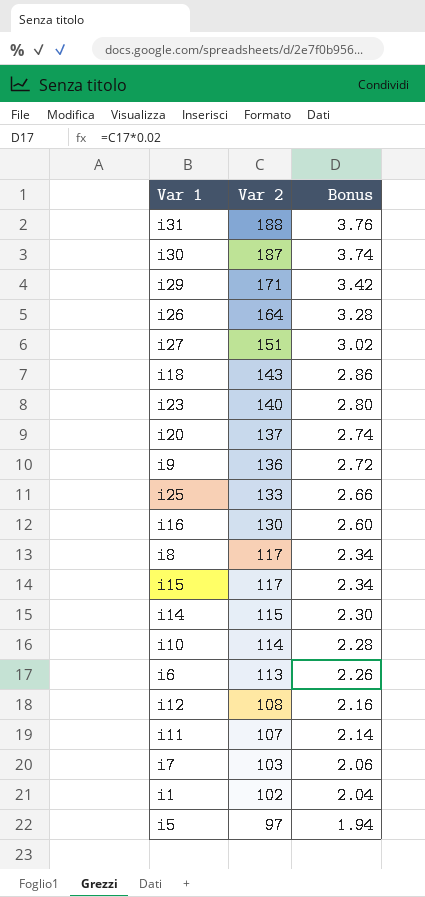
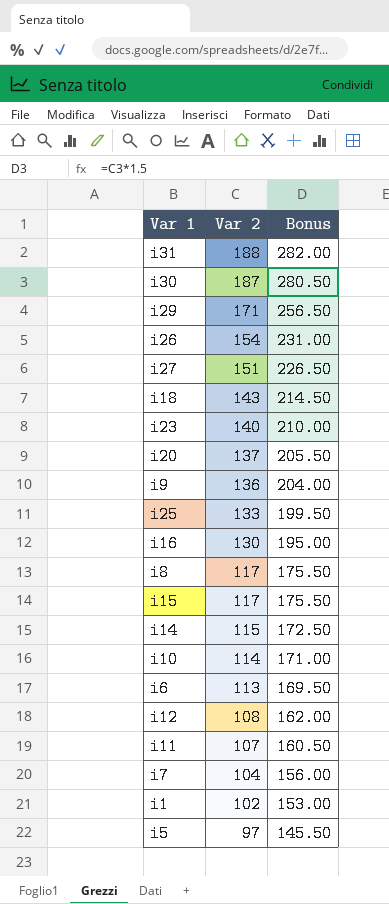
column Bonus | formula: [Var 2] * 0.02 -> [Var 2] * 1.5
i26 | Var 2: 164 -> 154
i7 | Var 2: 103 -> 104

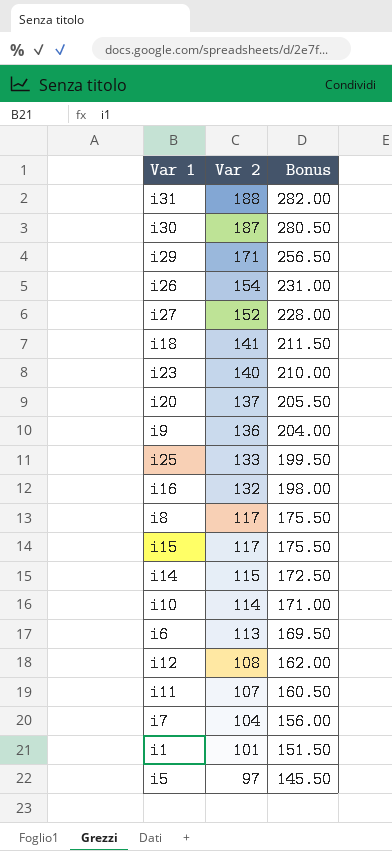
i27 | Var 2: 151 -> 152
i27 | Bonus: 226.50 -> 228.00
i18 | Var 2: 143 -> 141
i18 | Bonus: 214.50 -> 211.50
i16 | Var 2: 130 -> 132
i16 | Bonus: 195.00 -> 198.00
i1 | Var 2: 102 -> 101
i1 | Bonus: 153.00 -> 151.50

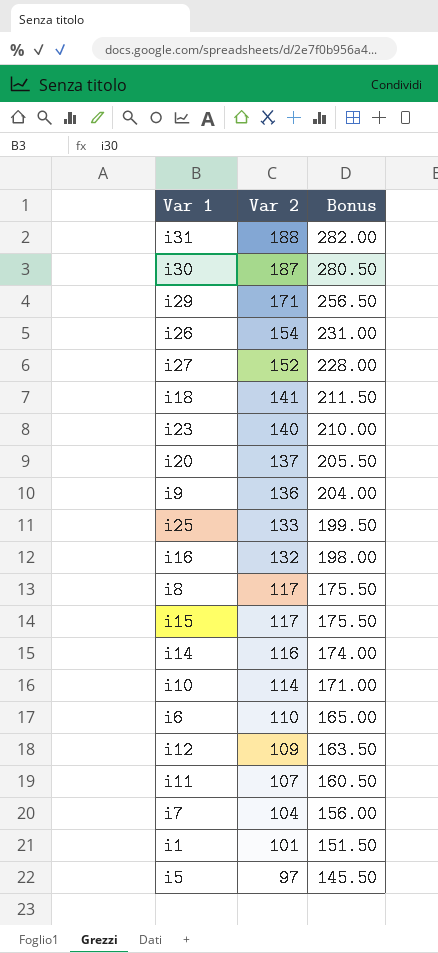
i14 | Var 2: 115 -> 116
i14 | Bonus: 172.50 -> 174.00
i6 | Var 2: 113 -> 110
i6 | Bonus: 169.50 -> 165.00
i12 | Var 2: 108 -> 109
i12 | Bonus: 162.00 -> 163.50

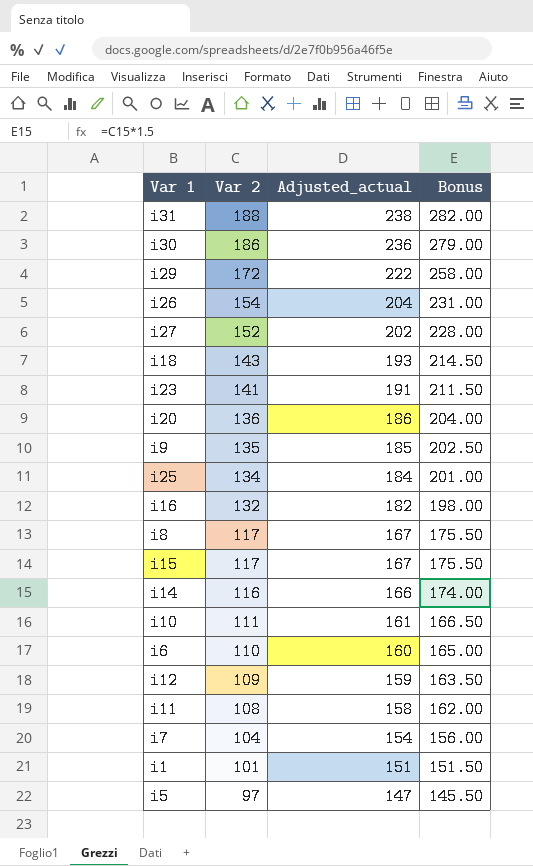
column Adjusted_actual | formula: none -> [Var 2] + 50
i30 | Var 2: 187 -> 186
i30 | Bonus: 280.50 -> 279.00
i29 | Var 2: 171 -> 172
i29 | Bonus: 256.50 -> 258.00
i18 | Var 2: 141 -> 143
i18 | Bonus: 211.50 -> 214.50
i23 | Var 2: 140 -> 141
i23 | Bonus: 210.00 -> 211.50
i20 | Var 2: 137 -> 136
i20 | Bonus: 205.50 -> 204.00
i9 | Var 2: 136 -> 135
i9 | Bonus: 204.00 -> 202.50
i25 | Var 2: 133 -> 134
i25 | Bonus: 199.50 -> 201.00
i10 | Var 2: 114 -> 111
i10 | Bonus: 171.00 -> 166.50
i11 | Var 2: 107 -> 108
i11 | Bonus: 160.50 -> 162.00

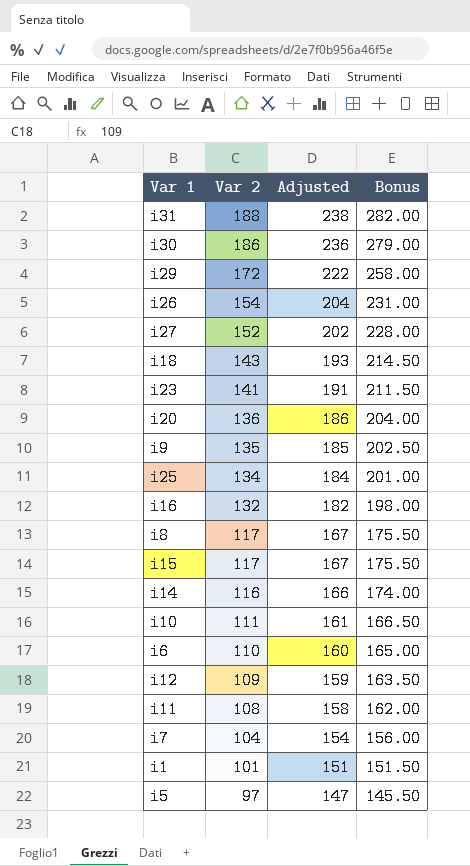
column name: Adjusted_actual -> Adjusted

